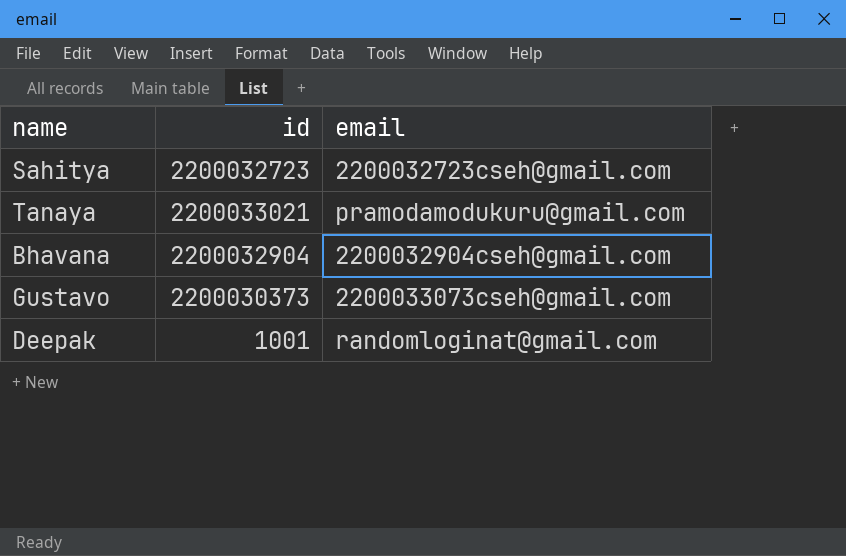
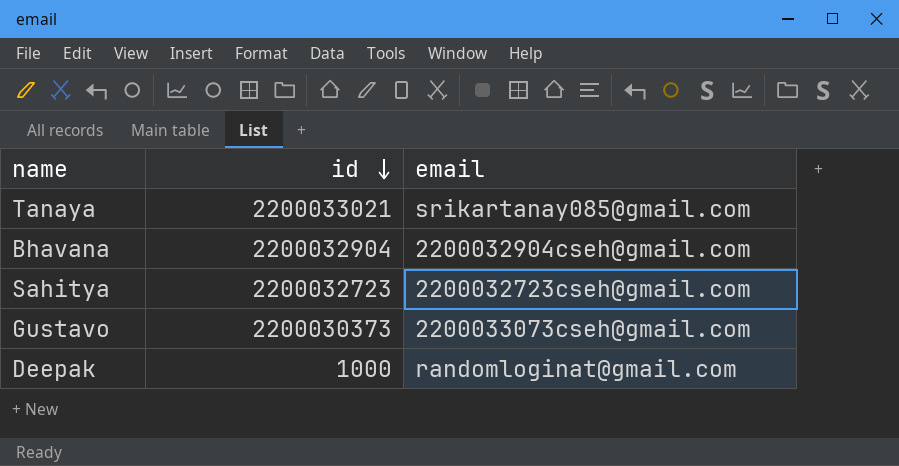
row order: none -> id descending
Tanaya | email: pramodamodukuru@gmail.com -> srikartanay085@gmail.com
Deepak | id: 1001 -> 1000

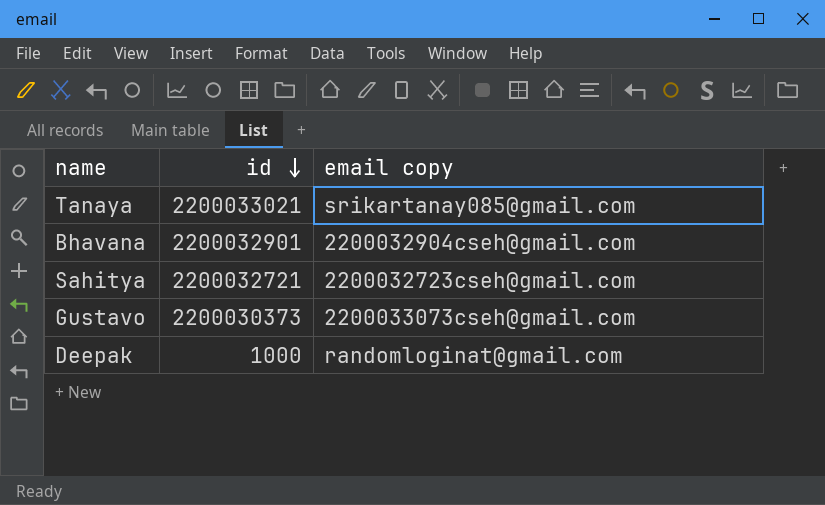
column name: email -> email copy
Bhavana | id: 2200032904 -> 2200032901
Sahitya | id: 2200032723 -> 2200032721

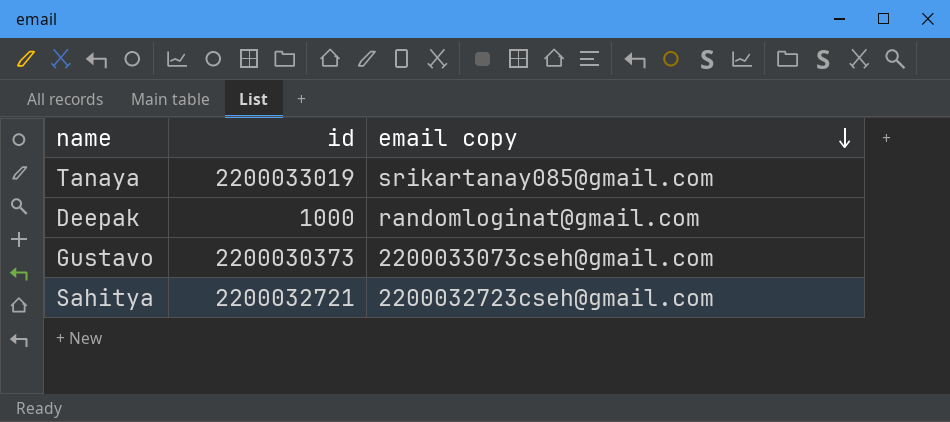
row order: id descending -> email copy descending
row Bhavana: 2200032901 | 2200032904cseh@gmail.com -> none
Tanaya | id: 2200033021 -> 2200033019

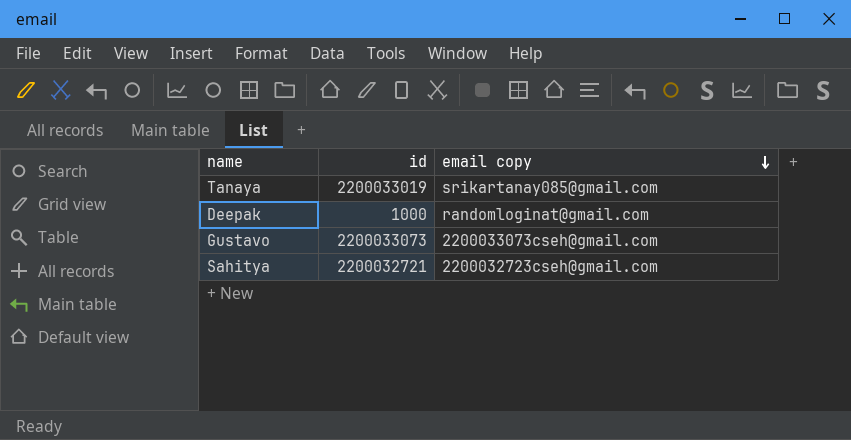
Gustavo | id: 2200030373 -> 2200033073

